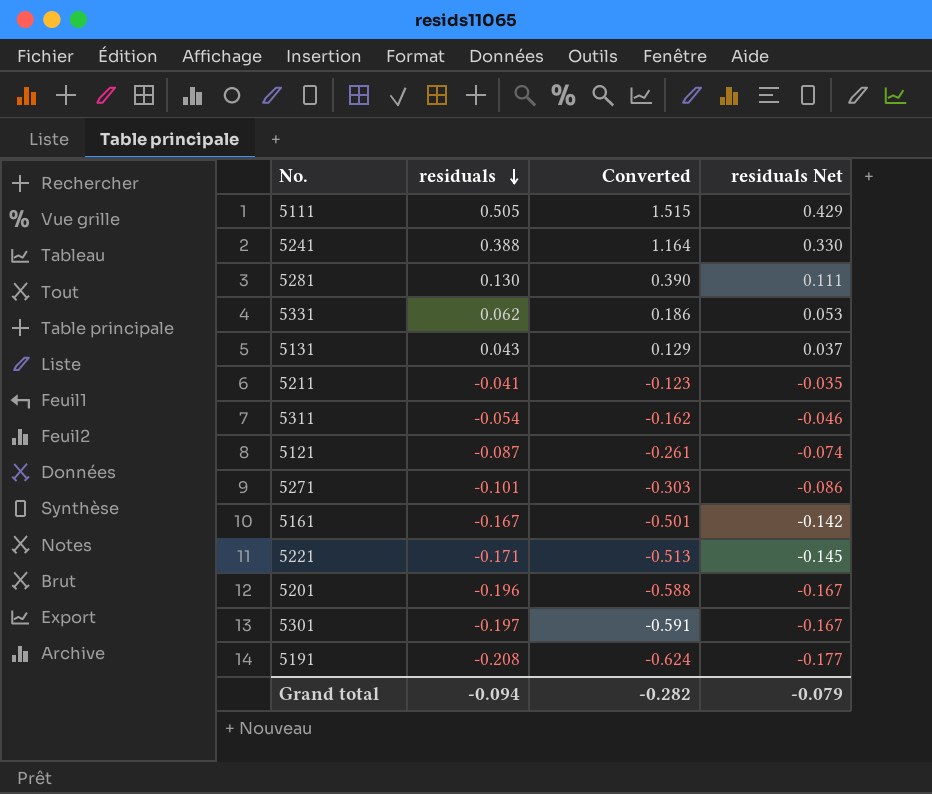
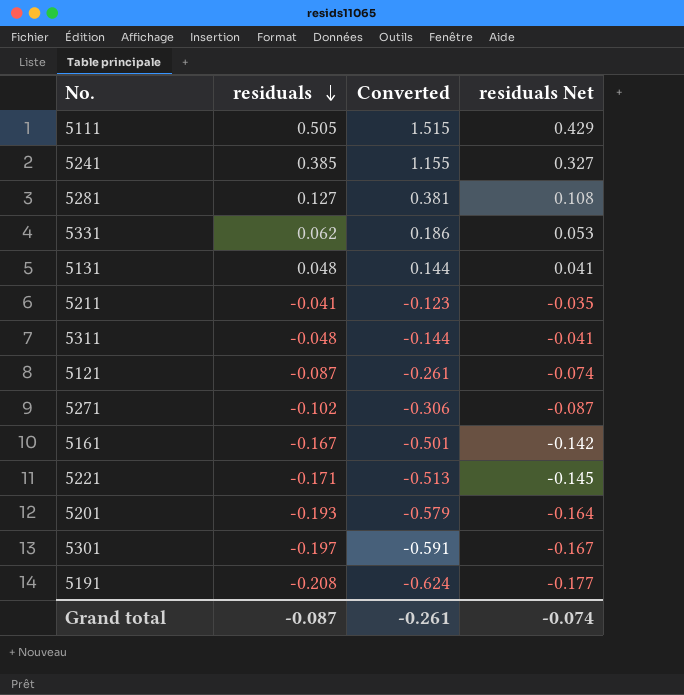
5241 | residuals: 0.388 -> 0.385
5241 | Converted: 1.164 -> 1.155
5241 | residuals Net: 0.330 -> 0.327
5281 | residuals: 0.130 -> 0.127
5281 | Converted: 0.390 -> 0.381
5281 | residuals Net: 0.111 -> 0.108
5131 | residuals: 0.043 -> 0.048
5131 | Converted: 0.129 -> 0.144
5131 | residuals Net: 0.037 -> 0.041
5311 | residuals: -0.054 -> -0.048
5311 | Converted: -0.162 -> -0.144
5311 | residuals Net: -0.046 -> -0.041
5271 | residuals: -0.101 -> -0.102
5271 | Converted: -0.303 -> -0.306
5271 | residuals Net: -0.086 -> -0.087
5201 | residuals: -0.196 -> -0.193
5201 | Converted: -0.588 -> -0.579
5201 | residuals Net: -0.167 -> -0.164
Grand total | residuals: -0.094 -> -0.087
Grand total | Converted: -0.282 -> -0.261
Grand total | residuals Net: -0.079 -> -0.074

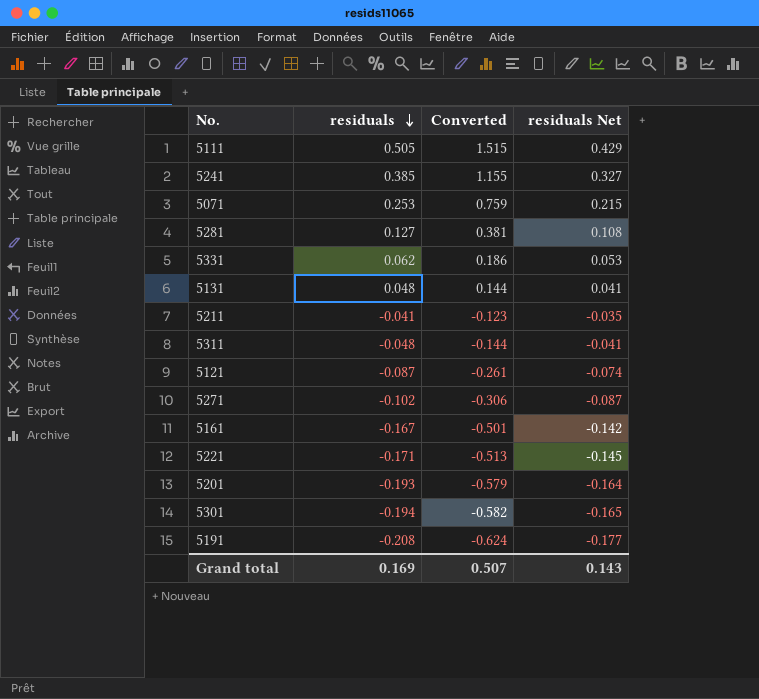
row 5071: none -> 0.253 | 0.759 | 0.215
5301 | residuals: -0.197 -> -0.194
5301 | Converted: -0.591 -> -0.582
5301 | residuals Net: -0.167 -> -0.165
Grand total | residuals: -0.087 -> 0.169
Grand total | Converted: -0.261 -> 0.507
Grand total | residuals Net: -0.074 -> 0.143

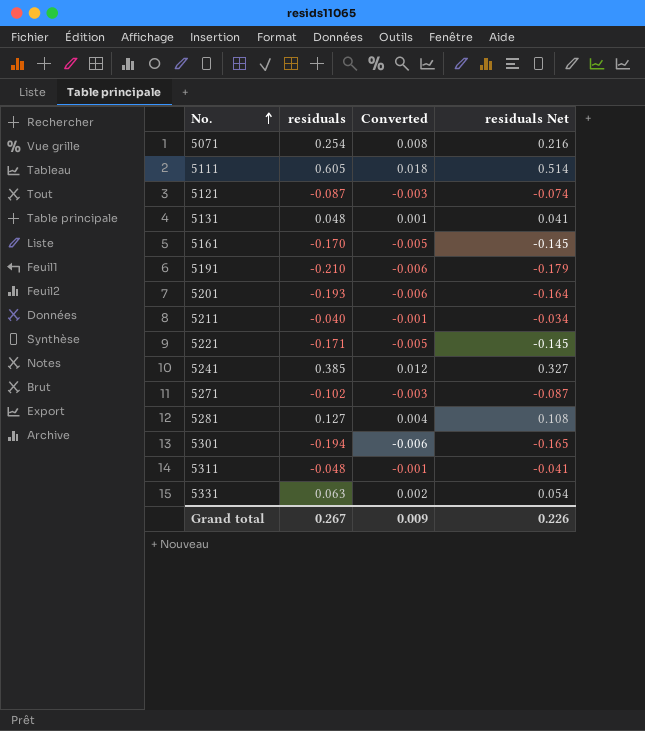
row order: residuals descending -> No. ascending
column Converted | formula: [residuals] * 3 -> [residuals] * 0.03
5071 | residuals: 0.253 -> 0.254
5071 | residuals Net: 0.215 -> 0.216
5111 | residuals: 0.505 -> 0.605
5111 | residuals Net: 0.429 -> 0.514
5161 | residuals: -0.167 -> -0.170
5161 | residuals Net: -0.142 -> -0.145
5191 | residuals: -0.208 -> -0.210
5191 | residuals Net: -0.177 -> -0.179
5211 | residuals: -0.041 -> -0.040
5211 | residuals Net: -0.035 -> -0.034
5331 | residuals: 0.062 -> 0.063
5331 | residuals Net: 0.053 -> 0.054
Grand total | residuals: 0.169 -> 0.267
Grand total | Converted: 0.507 -> 0.009
Grand total | residuals Net: 0.143 -> 0.226

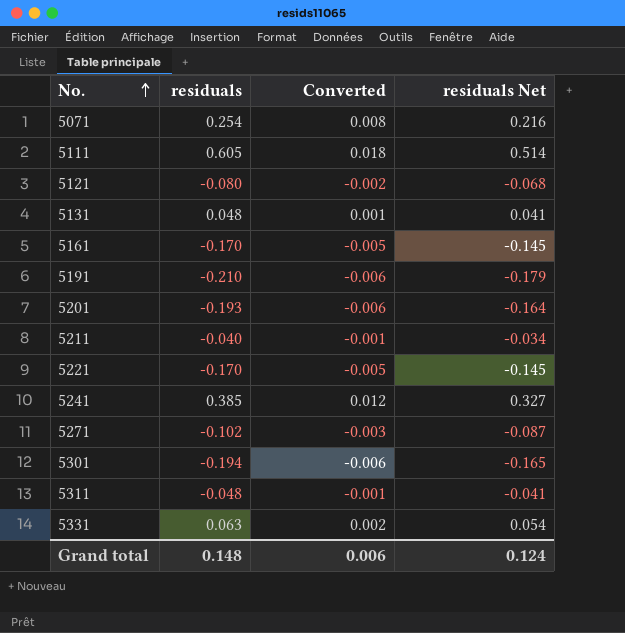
row 5281: 0.127 | 0.004 | 0.108 -> none
5121 | residuals: -0.087 -> -0.080
5121 | Converted: -0.003 -> -0.002
5121 | residuals Net: -0.074 -> -0.068
5221 | residuals: -0.171 -> -0.170
Grand total | residuals: 0.267 -> 0.148
Grand total | Converted: 0.009 -> 0.006
Grand total | residuals Net: 0.226 -> 0.124

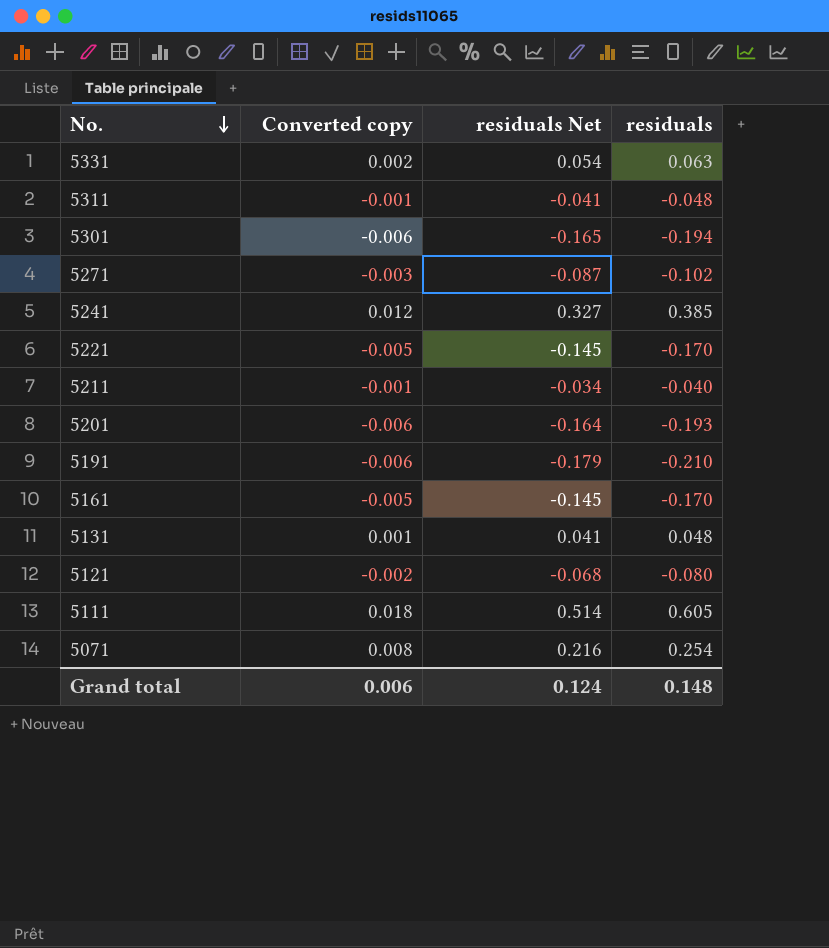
row order: No. ascending -> No. descending
column name: Converted -> Converted copy
column residuals | position: 2 -> 4

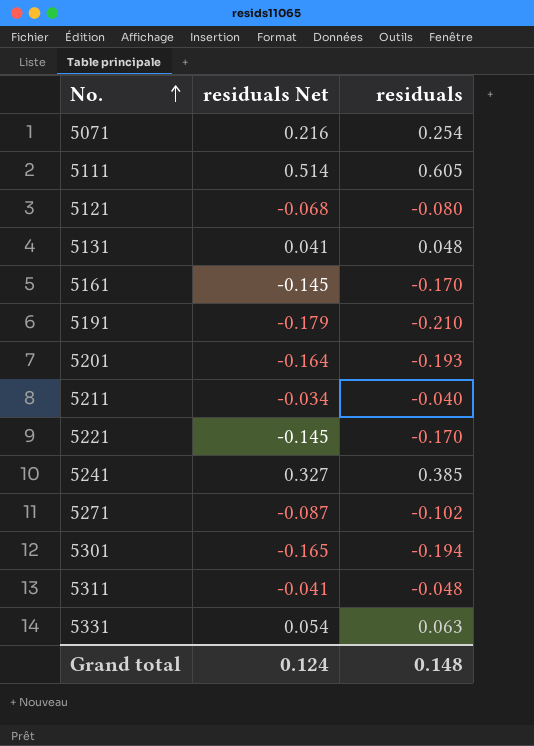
row order: No. descending -> No. ascending
column Converted copy | formula: [residuals] * 0.03 -> none

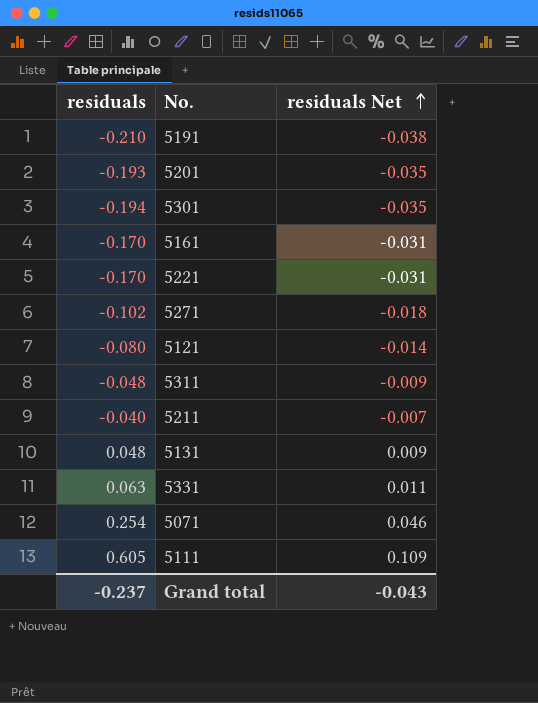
row order: No. ascending -> residuals Net ascending
column residuals | position: 3 -> 1
column residuals Net | formula: [residuals] * 0.85 -> [residuals] * 0.18
row 5241: 0.327 | 0.385 -> none
Grand total | residuals: 0.148 -> -0.237
Grand total | residuals Net: 0.124 -> -0.043

